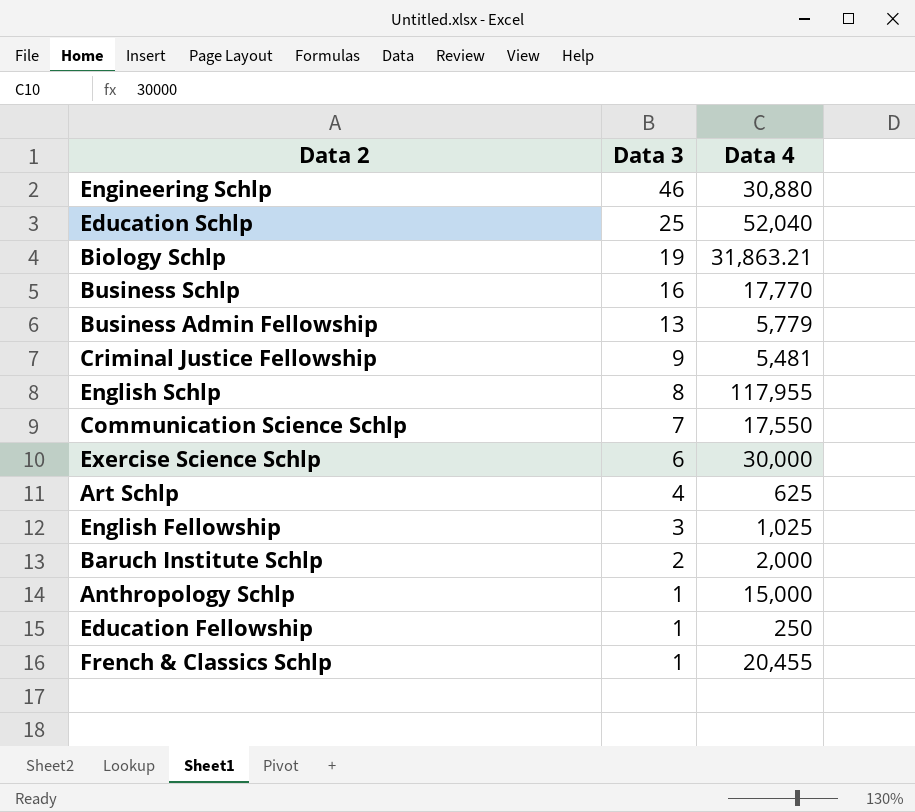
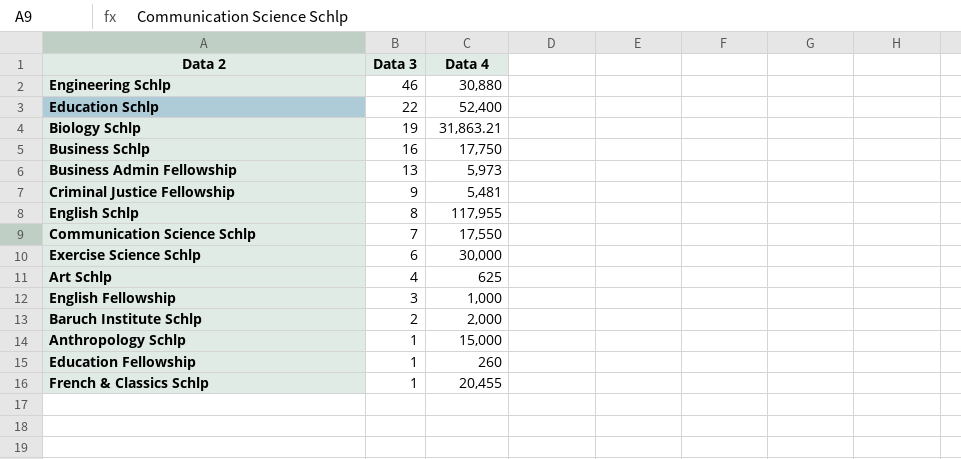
Education Schlp | Data 3: 25 -> 22
Education Schlp | Data 4: 52,040 -> 52,400
Business Schlp | Data 4: 17,770 -> 17,750
Business Admin Fellowship | Data 4: 5,779 -> 5,973
English Fellowship | Data 4: 1,025 -> 1,000
Education Fellowship | Data 4: 250 -> 260

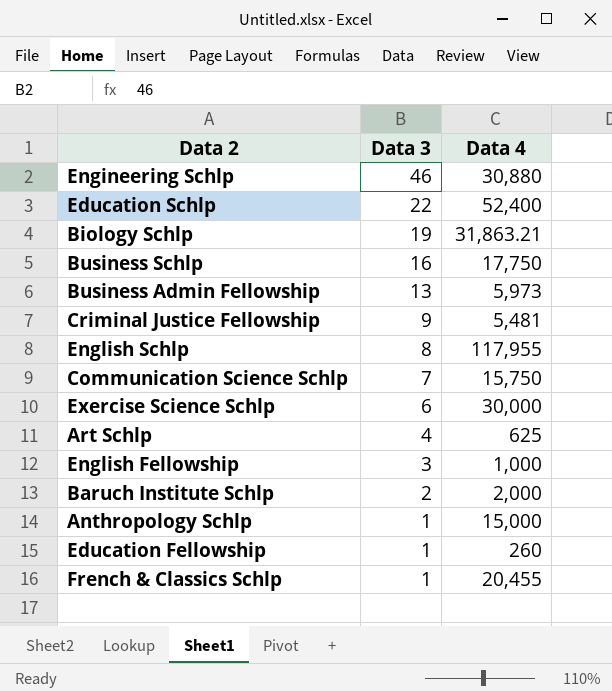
Communication Science Schlp | Data 4: 17,550 -> 15,750

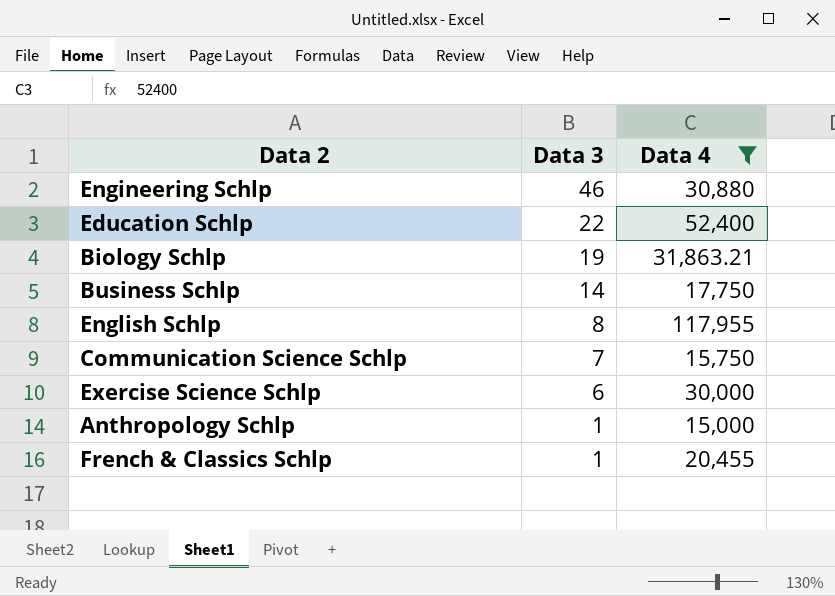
filter: none -> Data 4 >= 15,000
Business Schlp | Data 3: 16 -> 14

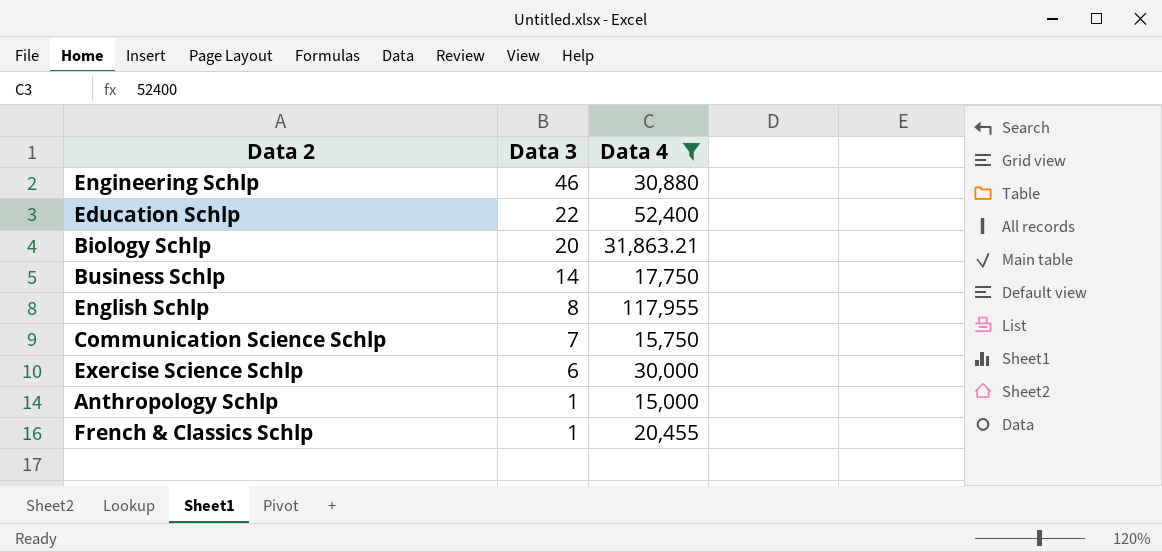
Biology Schlp | Data 3: 19 -> 20

